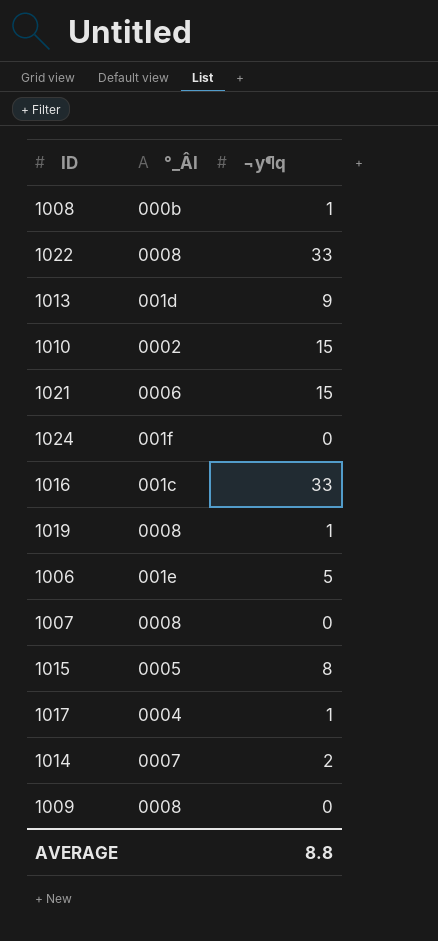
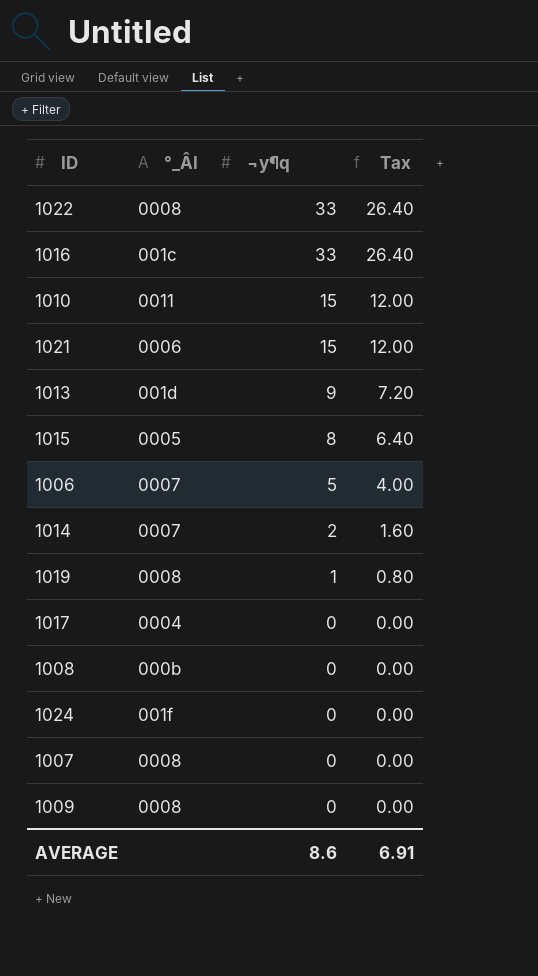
row order: none -> ¬y¶q descending
column Tax | formula: none -> [¬y¶q] * 0.8
1010 | °_ÂI: 0002 -> 0011
1006 | °_ÂI: 001e -> 0007
1017 | ¬y¶q: 1 -> 0
1008 | ¬y¶q: 1 -> 0
AVERAGE | ¬y¶q: 8.8 -> 8.6

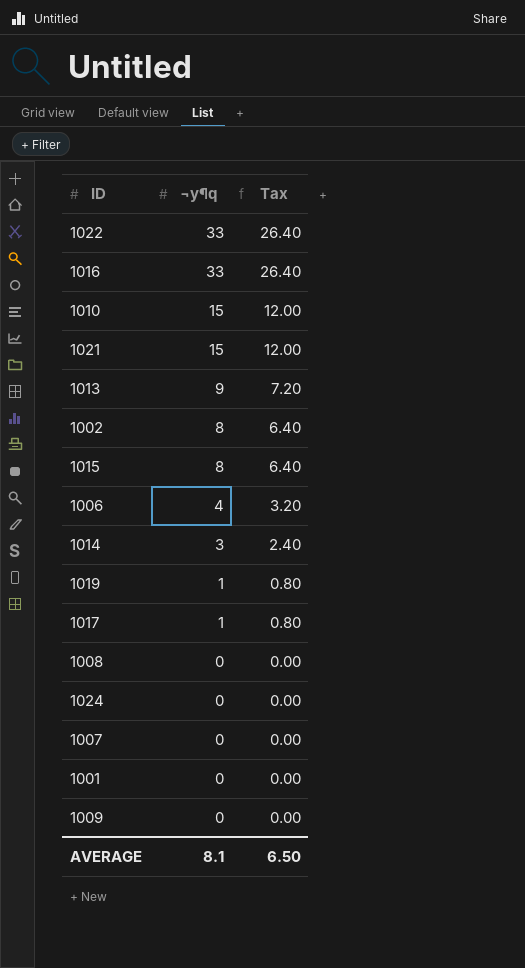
column °_ÂI | position: 2 -> none
row 1002: none -> 8 | 6.40
1006 | ¬y¶q: 5 -> 4
1006 | Tax: 4.00 -> 3.20
1014 | ¬y¶q: 2 -> 3
1014 | Tax: 1.60 -> 2.40
1017 | ¬y¶q: 0 -> 1
1017 | Tax: 0.00 -> 0.80
row 1001: none -> 0 | 0.00
AVERAGE | ¬y¶q: 8.6 -> 8.1
AVERAGE | Tax: 6.91 -> 6.50

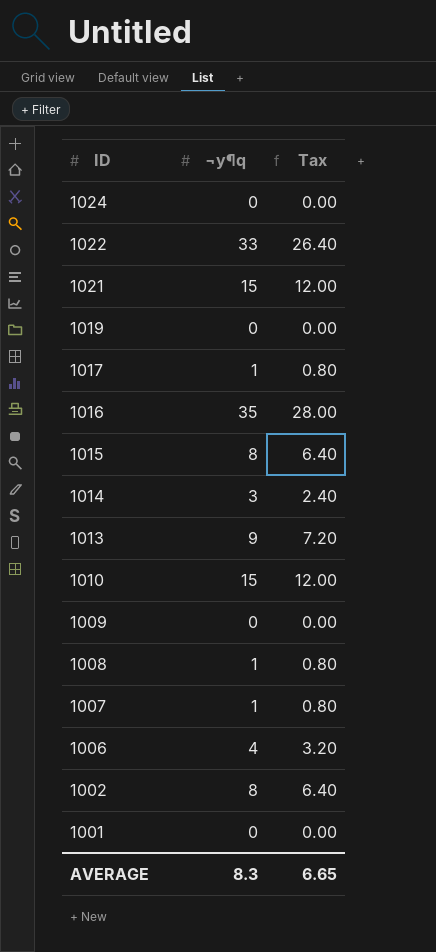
row order: ¬y¶q descending -> ID descending
1019 | ¬y¶q: 1 -> 0
1019 | Tax: 0.80 -> 0.00
1016 | ¬y¶q: 33 -> 35
1016 | Tax: 26.40 -> 28.00
1008 | ¬y¶q: 0 -> 1
1008 | Tax: 0.00 -> 0.80
1007 | ¬y¶q: 0 -> 1
1007 | Tax: 0.00 -> 0.80
AVERAGE | ¬y¶q: 8.1 -> 8.3
AVERAGE | Tax: 6.50 -> 6.65

